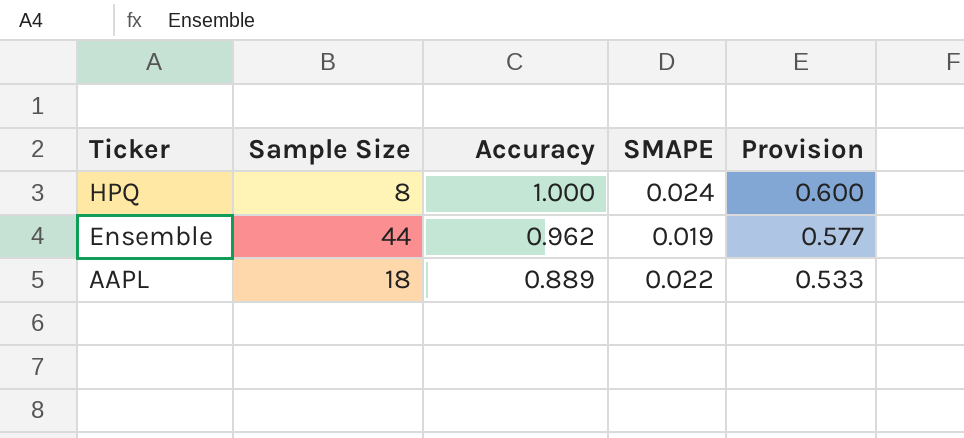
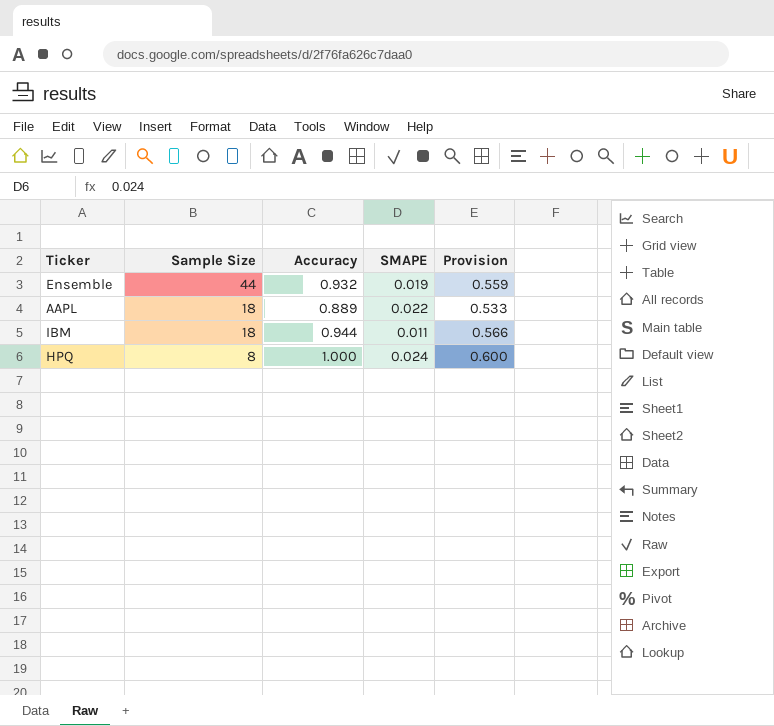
row order: Ticker descending -> Sample Size descending
Ensemble | Accuracy: 0.962 -> 0.932
Ensemble | Provision: 0.577 -> 0.559
row IBM: none -> 18 | 0.944 | 0.011 | 0.566

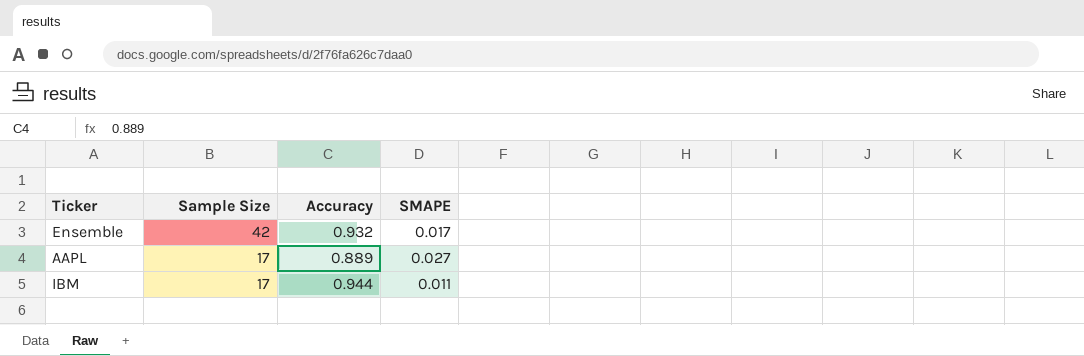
column Provision | formula: [Accuracy] * 0.6 -> none
row HPQ: 8 | 1.000 | 0.024 | 0.600 -> none
Ensemble | Sample Size: 44 -> 42
Ensemble | SMAPE: 0.019 -> 0.017
AAPL | Sample Size: 18 -> 17
AAPL | SMAPE: 0.022 -> 0.027
IBM | Sample Size: 18 -> 17

